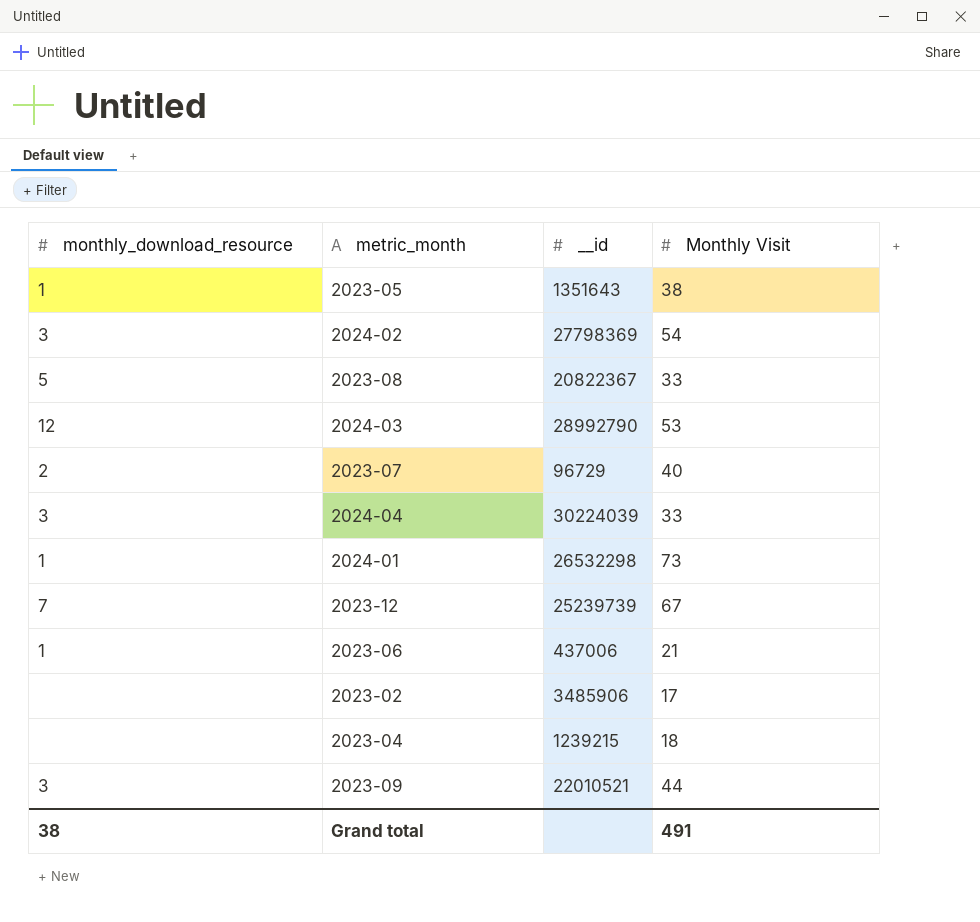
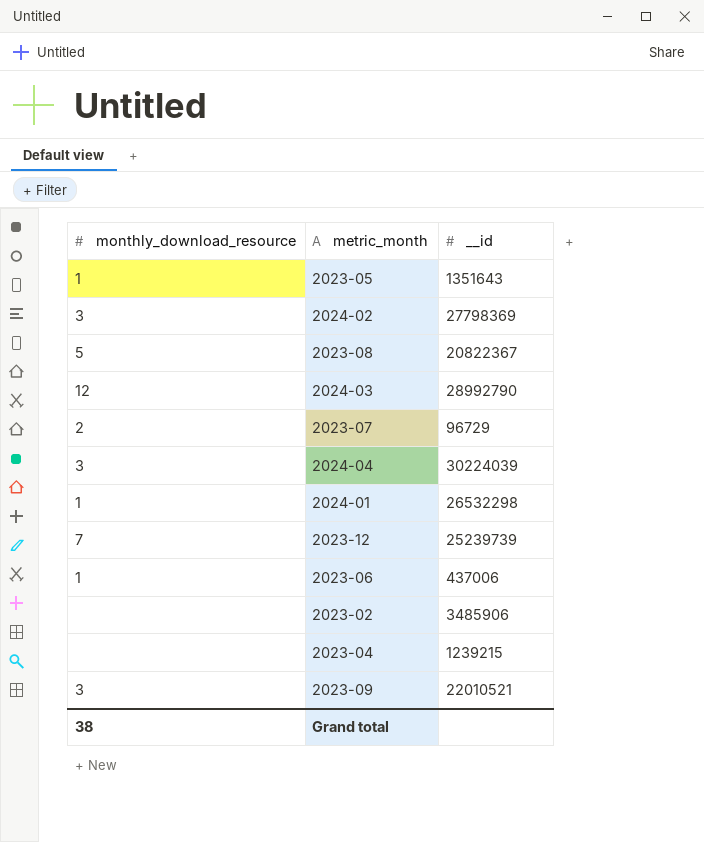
column Monthly Visit | position: 4 -> none

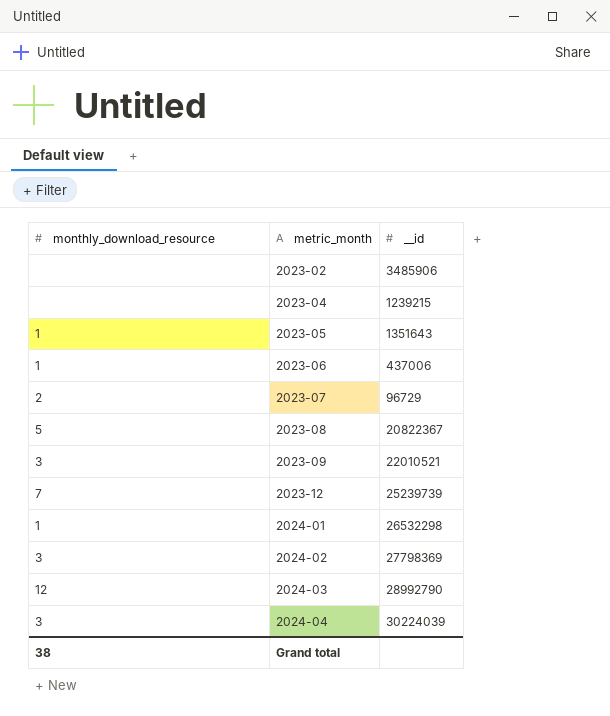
row order: none -> metric_month ascending

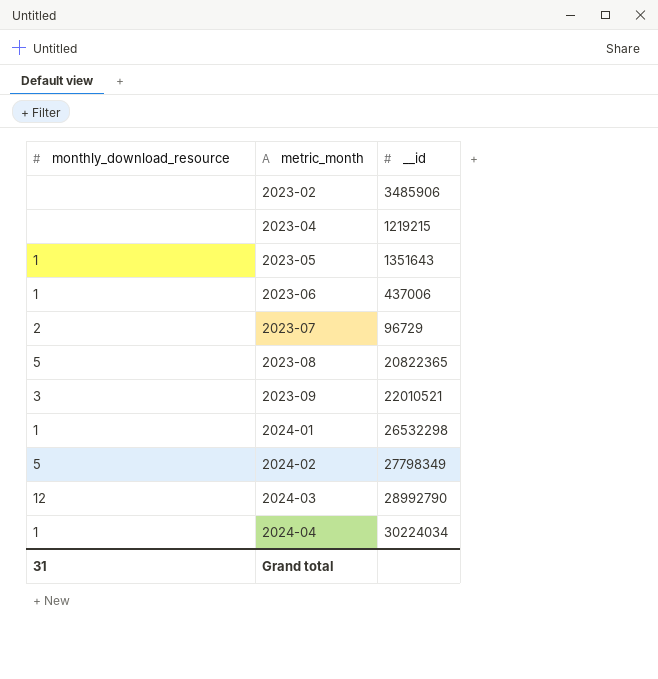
row 2023-12: 7 | 25239739 -> none
2023-04 | __id: 1239215 -> 1219215
2023-08 | __id: 20822367 -> 20822365
2024-02 | monthly_download_resource: 3 -> 5
2024-02 | __id: 27798369 -> 27798349
2024-04 | monthly_download_resource: 3 -> 1
2024-04 | __id: 30224039 -> 30224034
Grand total | monthly_download_resource: 38 -> 31

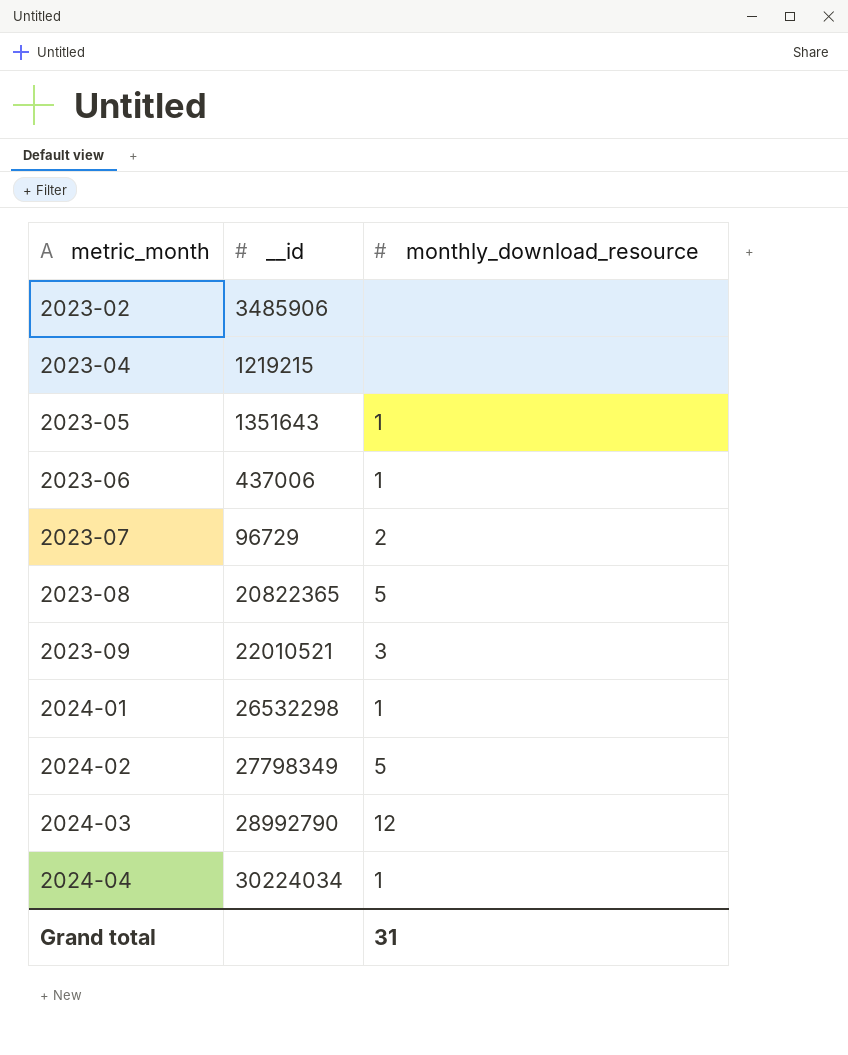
column monthly_download_resource | position: 1 -> 3

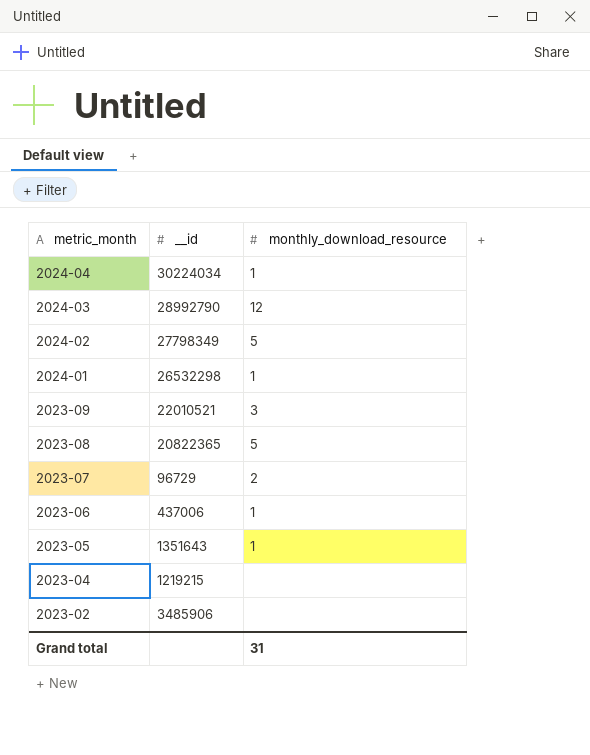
row order: metric_month ascending -> metric_month descending

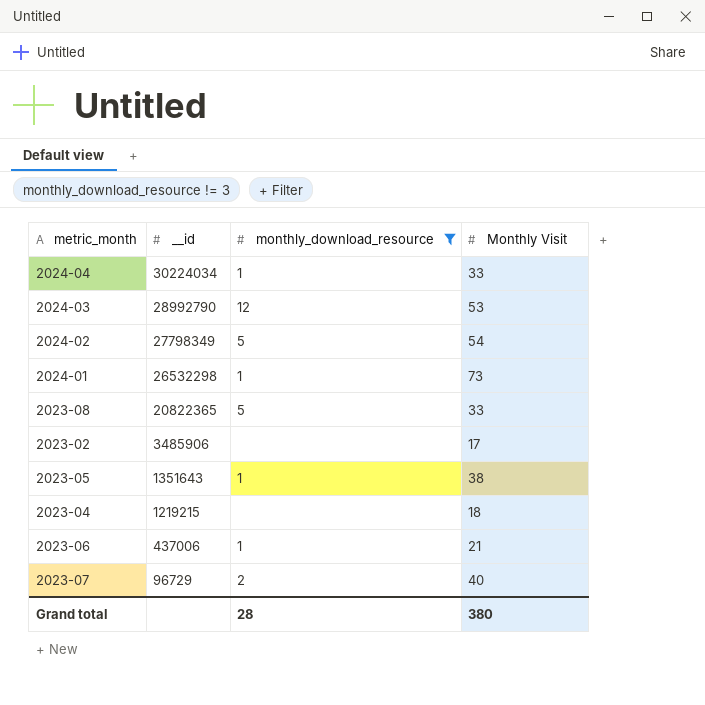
filter: none -> monthly_download_resource != 3
row order: metric_month descending -> __id descending
column Monthly Visit | position: none -> 4
Grand total | monthly_download_resource: 31 -> 28

